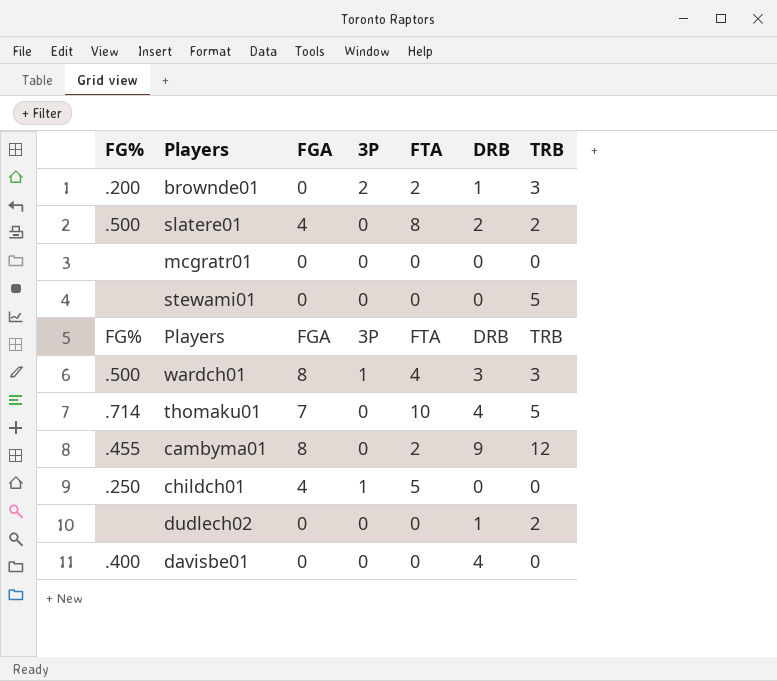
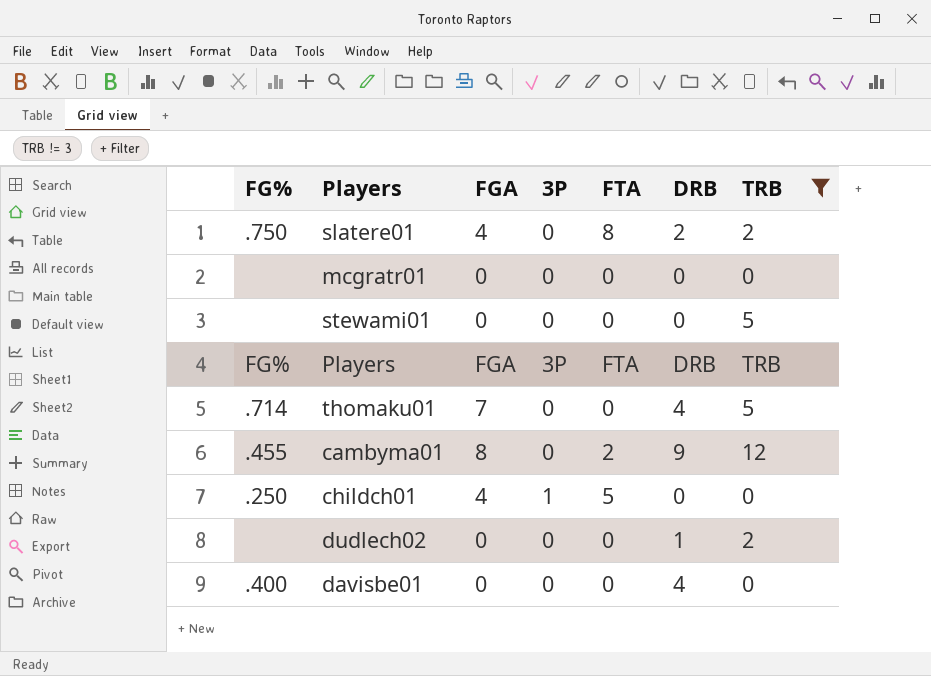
filter: none -> TRB != 3
slatere01 | FG%: .500 -> .750
thomaku01 | FTA: 10 -> 0

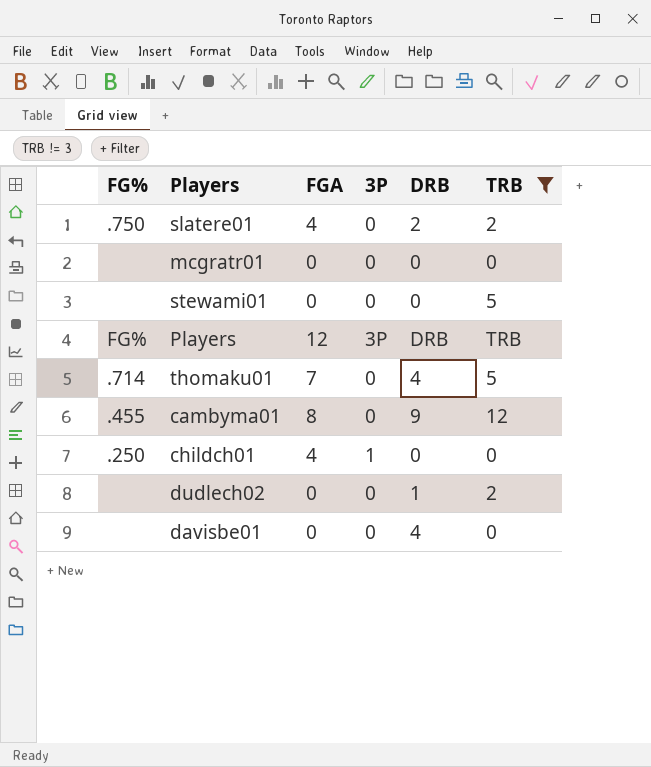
column FTA | position: 5 -> none
Players | FGA: FGA -> 12
davisbe01 | FG%: .400 -> none

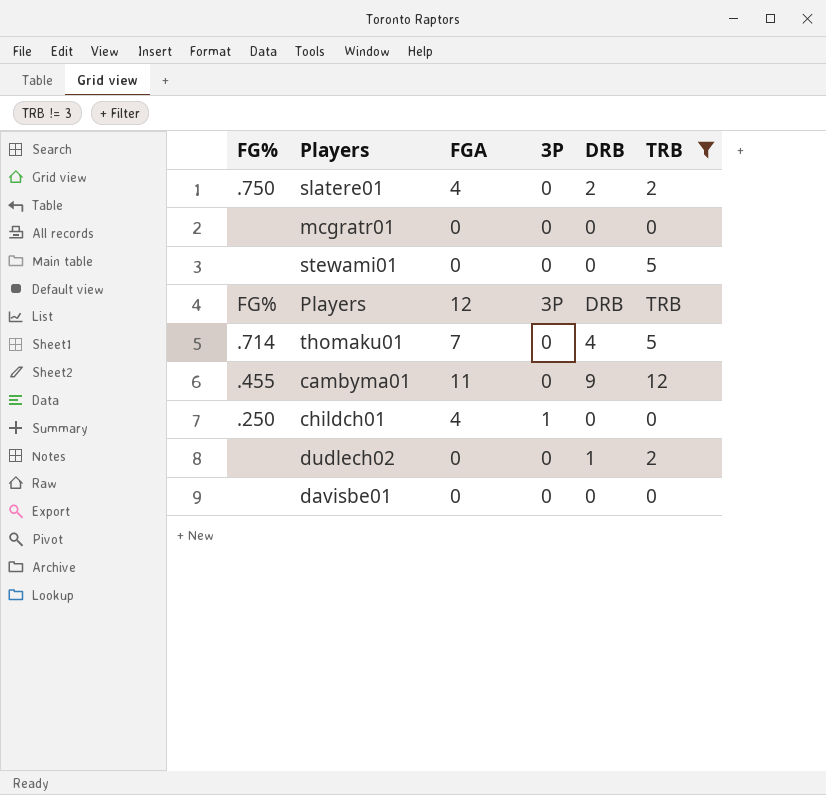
cambyma01 | FGA: 8 -> 11
davisbe01 | DRB: 4 -> 0

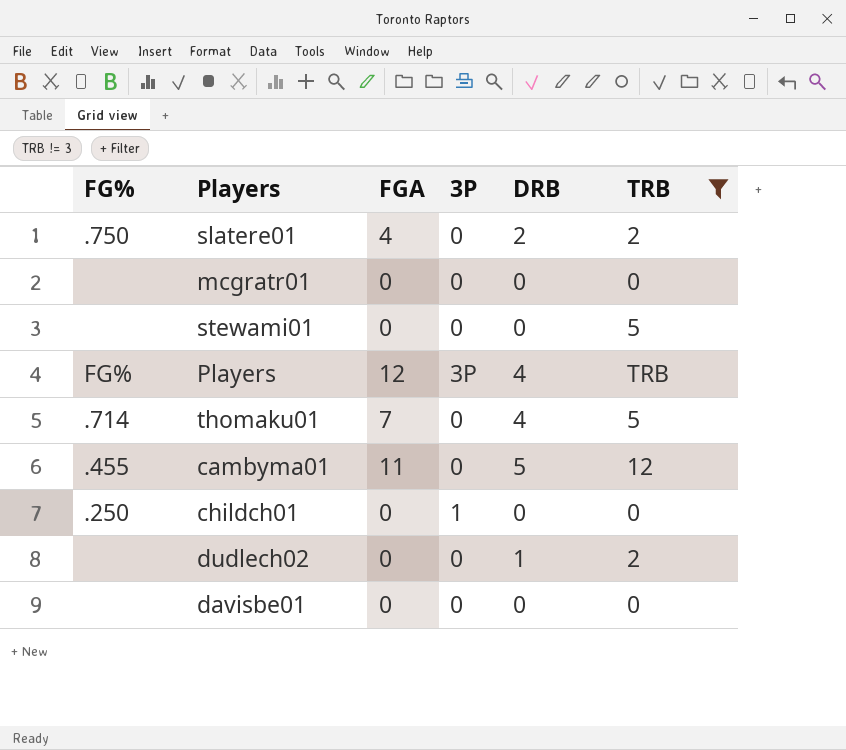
Players | DRB: DRB -> 4
cambyma01 | DRB: 9 -> 5
childch01 | FGA: 4 -> 0

